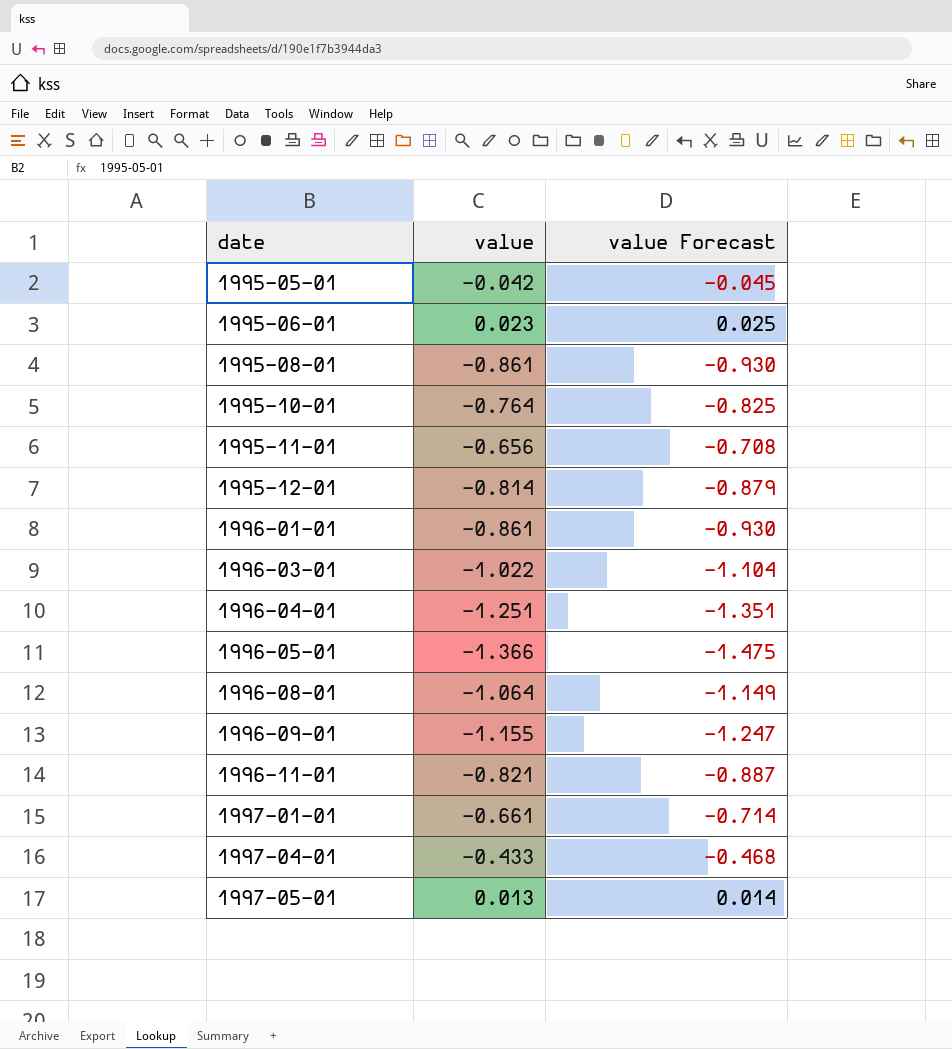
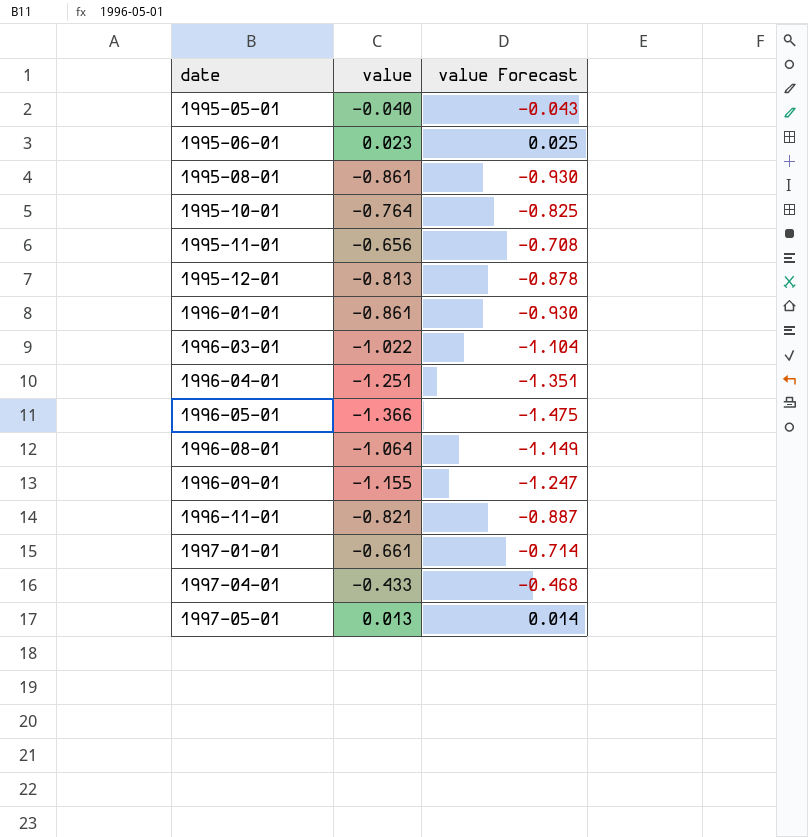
1995-05-01 | value: -0.042 -> -0.040
1995-05-01 | value Forecast: -0.045 -> -0.043
1995-12-01 | value: -0.814 -> -0.813
1995-12-01 | value Forecast: -0.879 -> -0.878

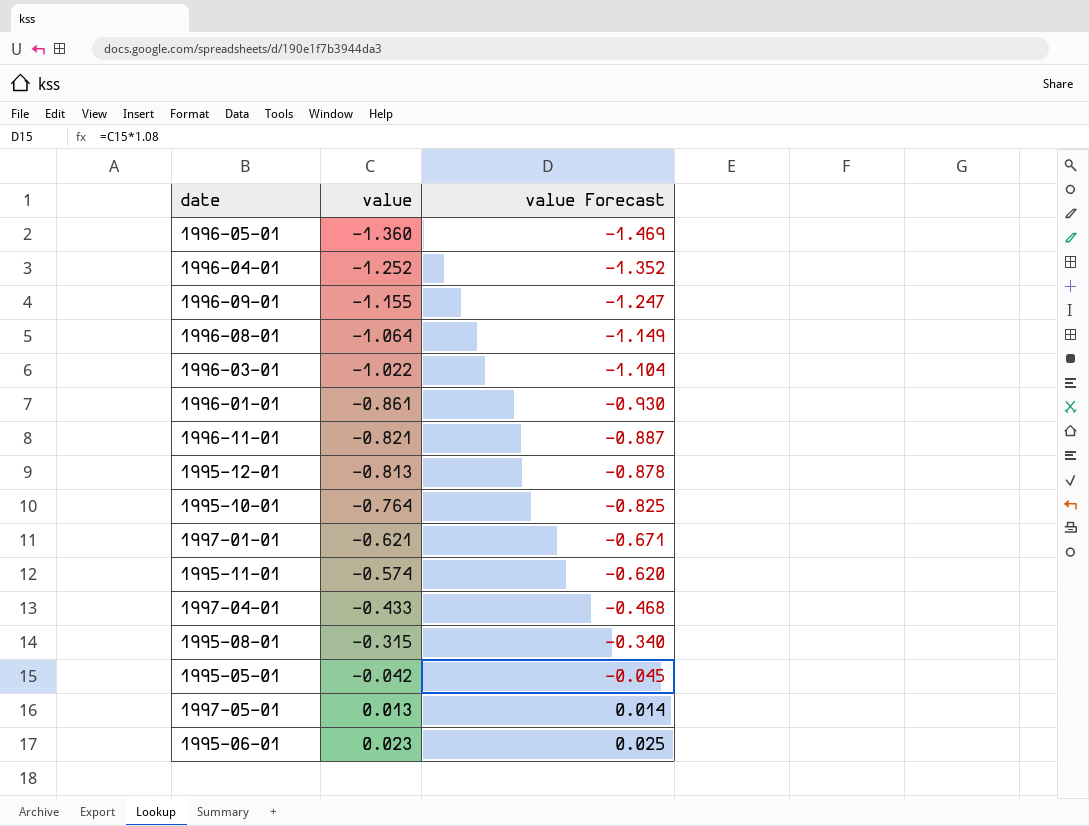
row order: date ascending -> value ascending
1996-05-01 | value: -1.366 -> -1.360
1996-05-01 | value Forecast: -1.475 -> -1.469
1996-04-01 | value: -1.251 -> -1.252
1996-04-01 | value Forecast: -1.351 -> -1.352
1997-01-01 | value: -0.661 -> -0.621
1997-01-01 | value Forecast: -0.714 -> -0.671
1995-11-01 | value: -0.656 -> -0.574
1995-11-01 | value Forecast: -0.708 -> -0.620
1995-08-01 | value: -0.861 -> -0.315
1995-08-01 | value Forecast: -0.930 -> -0.340
1995-05-01 | value: -0.040 -> -0.042
1995-05-01 | value Forecast: -0.043 -> -0.045

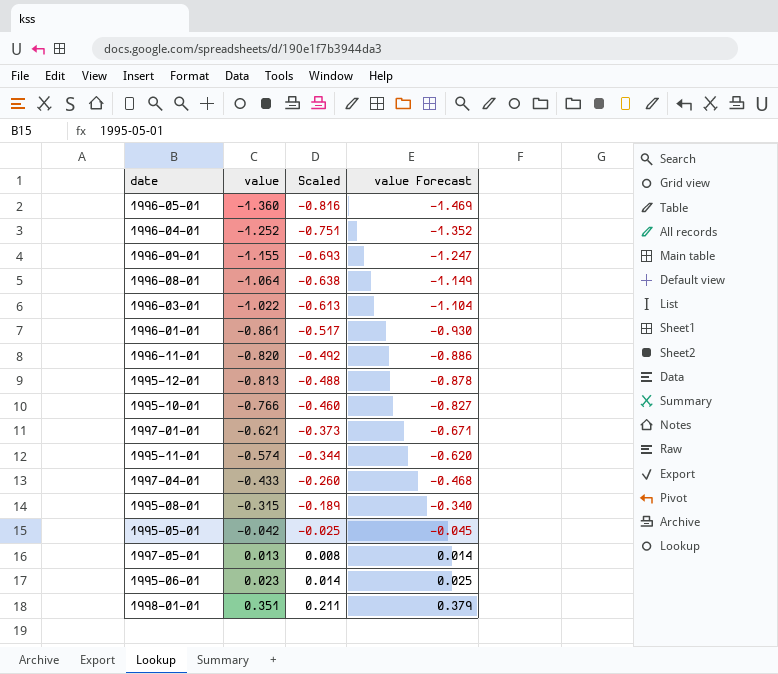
column Scaled | formula: none -> [value] * 0.6
1996-11-01 | value: -0.821 -> -0.820
1996-11-01 | value Forecast: -0.887 -> -0.886
1995-10-01 | value: -0.764 -> -0.766
1995-10-01 | value Forecast: -0.825 -> -0.827
row 1998-01-01: none -> 0.351 | 0.211 | 0.379

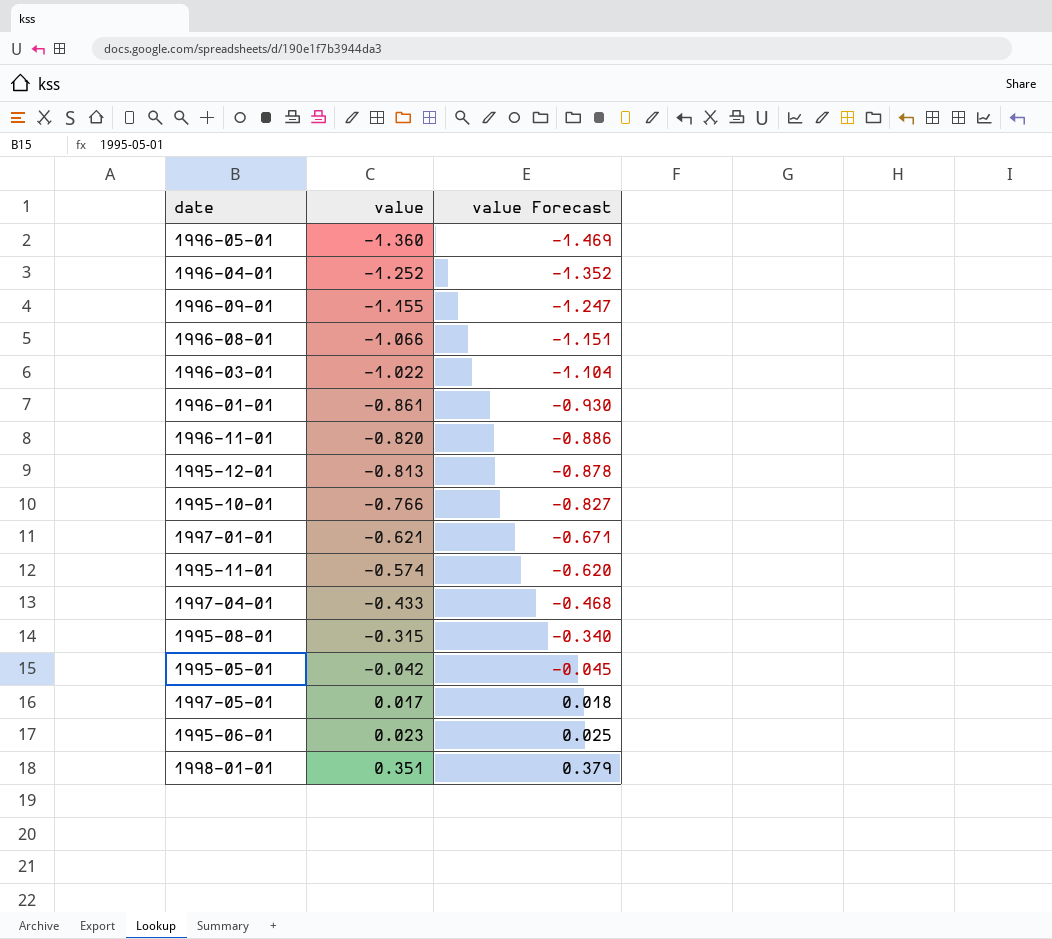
column Scaled | formula: [value] * 0.6 -> none
1996-08-01 | value: -1.064 -> -1.066
1996-08-01 | value Forecast: -1.149 -> -1.151
1997-05-01 | value: 0.013 -> 0.017
1997-05-01 | value Forecast: 0.014 -> 0.018

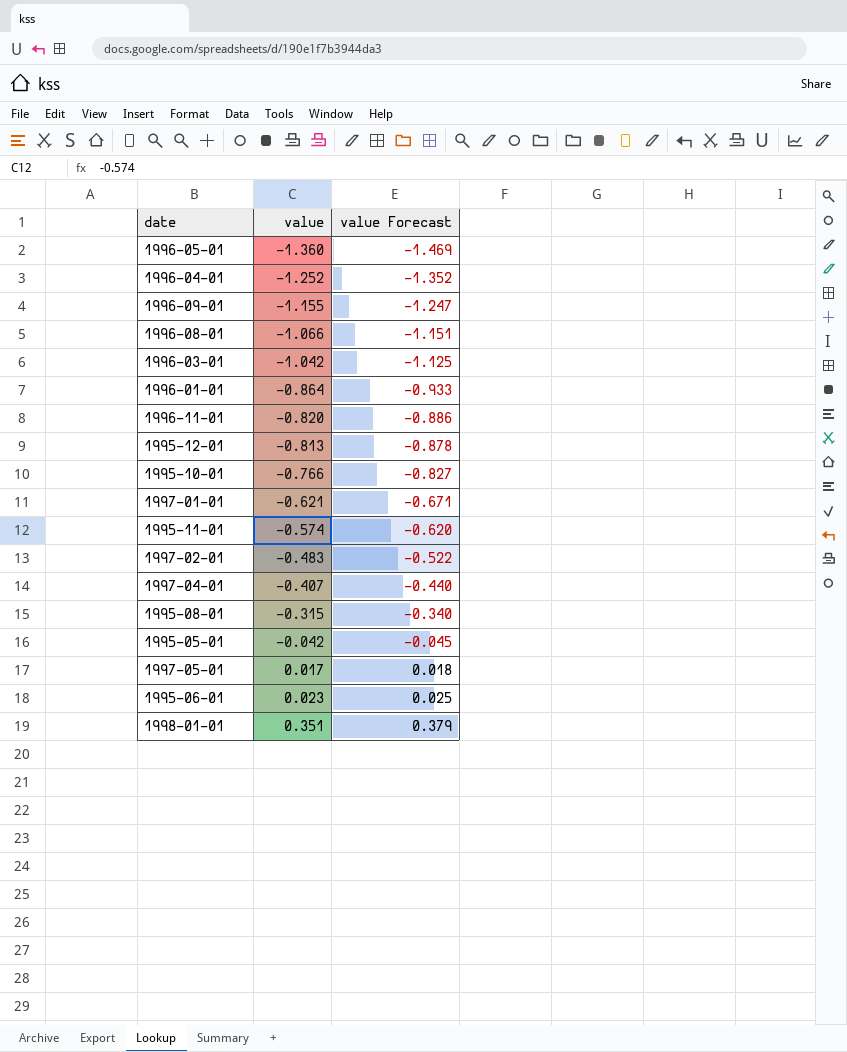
1996-03-01 | value: -1.022 -> -1.042
1996-03-01 | value Forecast: -1.104 -> -1.125
1996-01-01 | value: -0.861 -> -0.864
1996-01-01 | value Forecast: -0.930 -> -0.933
row 1997-02-01: none -> -0.483 | -0.522
1997-04-01 | value: -0.433 -> -0.407
1997-04-01 | value Forecast: -0.468 -> -0.440

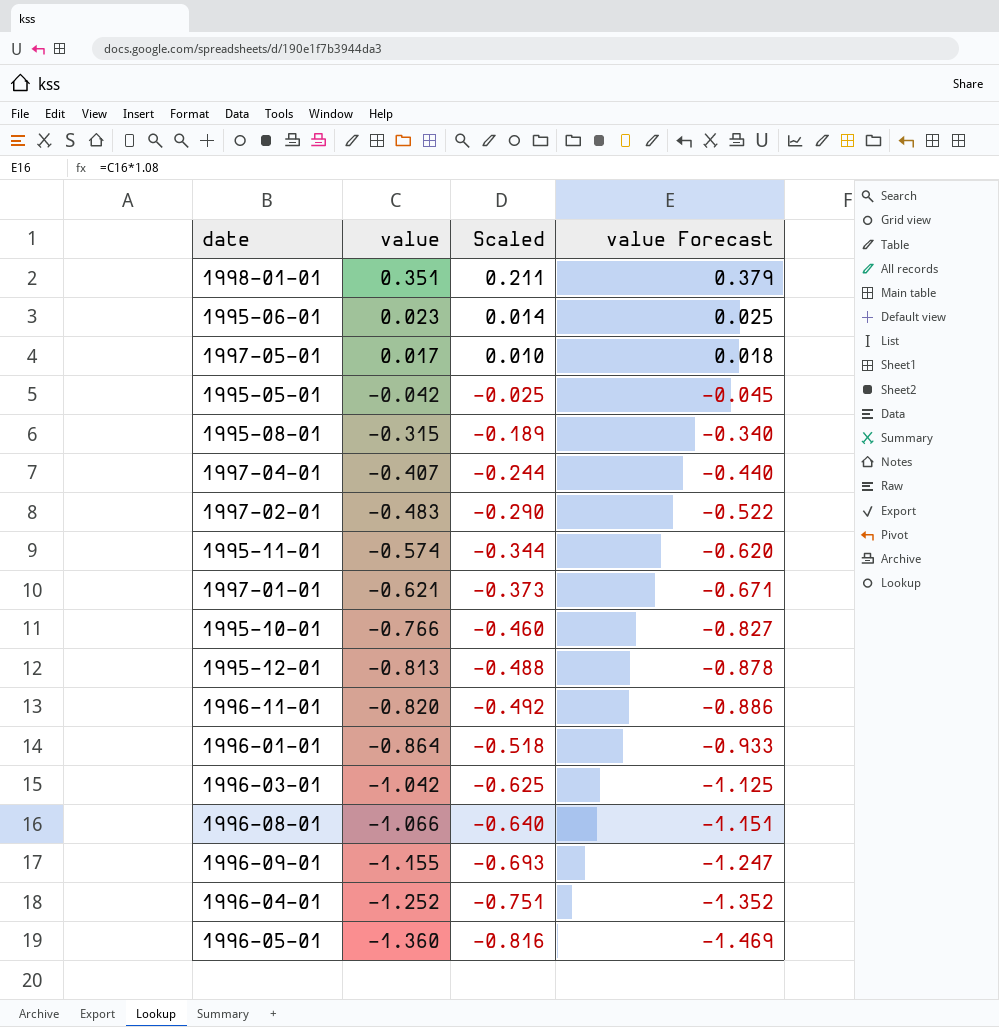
row order: value ascending -> value descending
column Scaled | formula: none -> [value] * 0.6

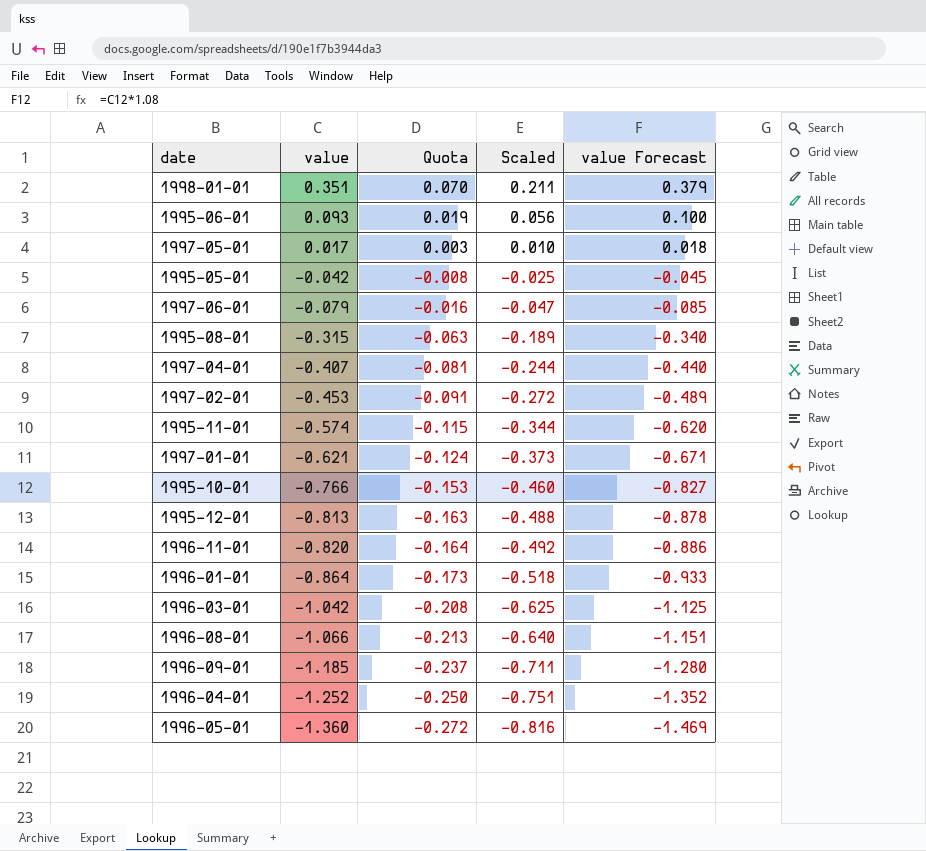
column Quota | formula: none -> [value] * 0.2
1995-06-01 | value: 0.023 -> 0.093
1995-06-01 | Scaled: 0.014 -> 0.056
1995-06-01 | value Forecast: 0.025 -> 0.100
row 1997-06-01: none -> -0.079 | -0.016 | -0.047 | -0.085
1997-02-01 | value: -0.483 -> -0.453
1997-02-01 | Scaled: -0.290 -> -0.272
1997-02-01 | value Forecast: -0.522 -> -0.489
1996-09-01 | value: -1.155 -> -1.185
1996-09-01 | Scaled: -0.693 -> -0.711
1996-09-01 | value Forecast: -1.247 -> -1.280

